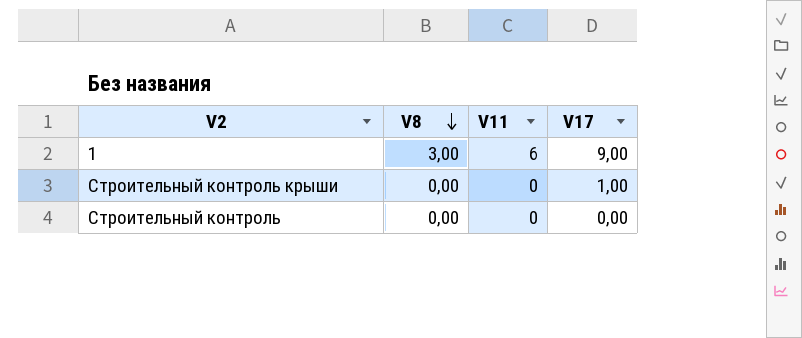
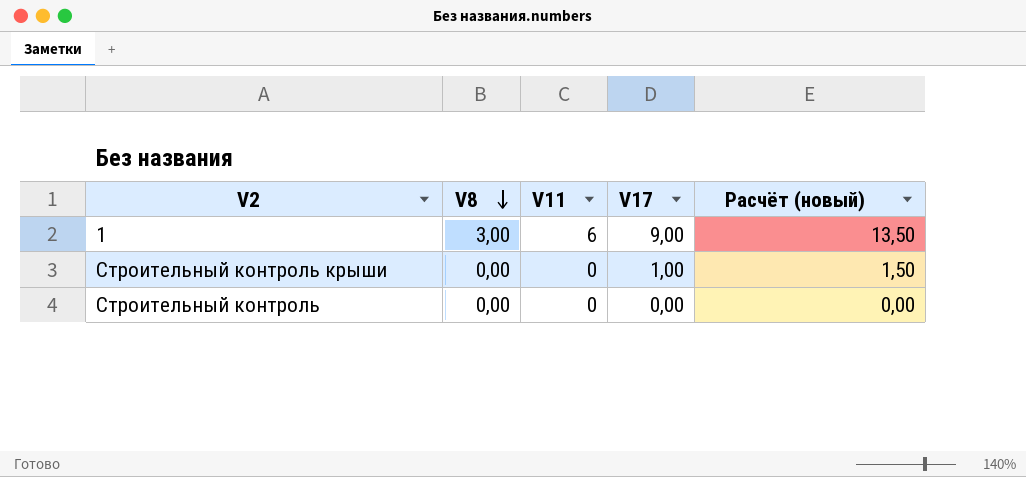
column Расчёт (новый) | formula: none -> [V17] * 1,5

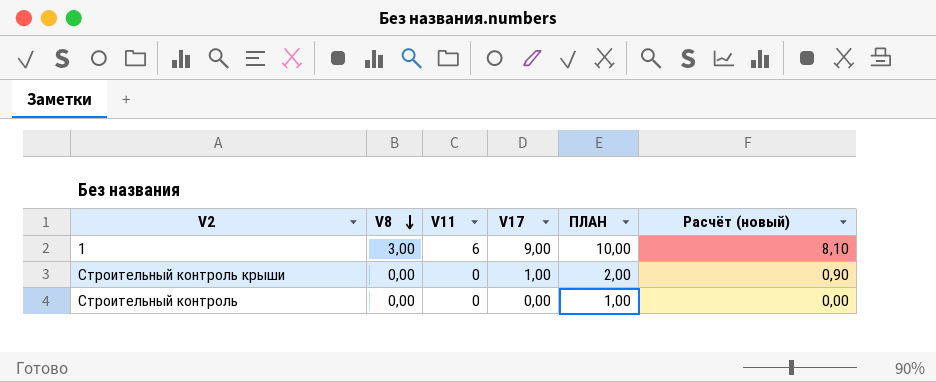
column ПЛАН | formula: none -> [V17] + 1
column Расчёт (новый) | formula: [V17] * 1,5 -> [V17] * 0,9

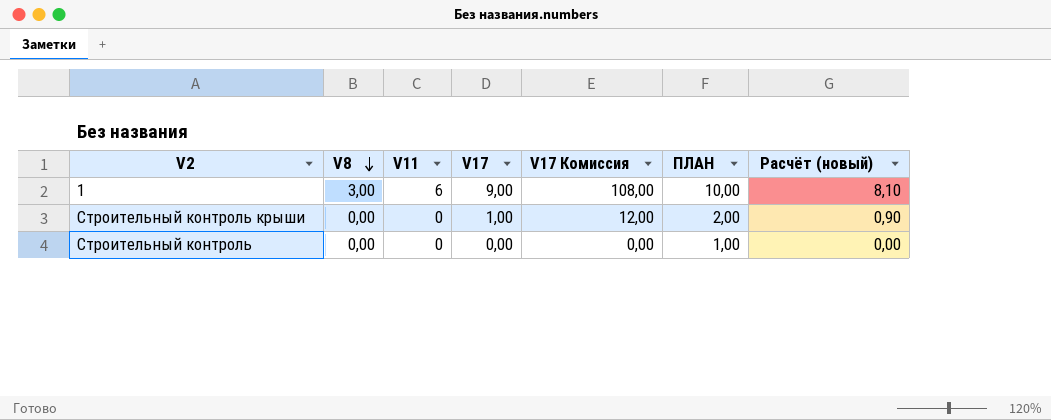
column V17 Комиссия | formula: none -> [V17] * 12

